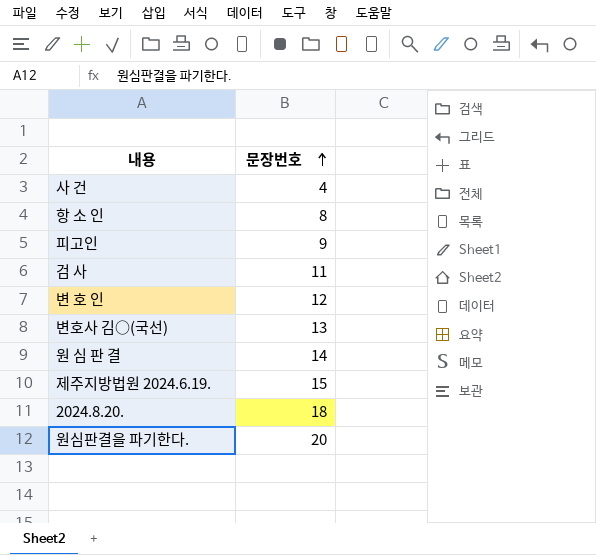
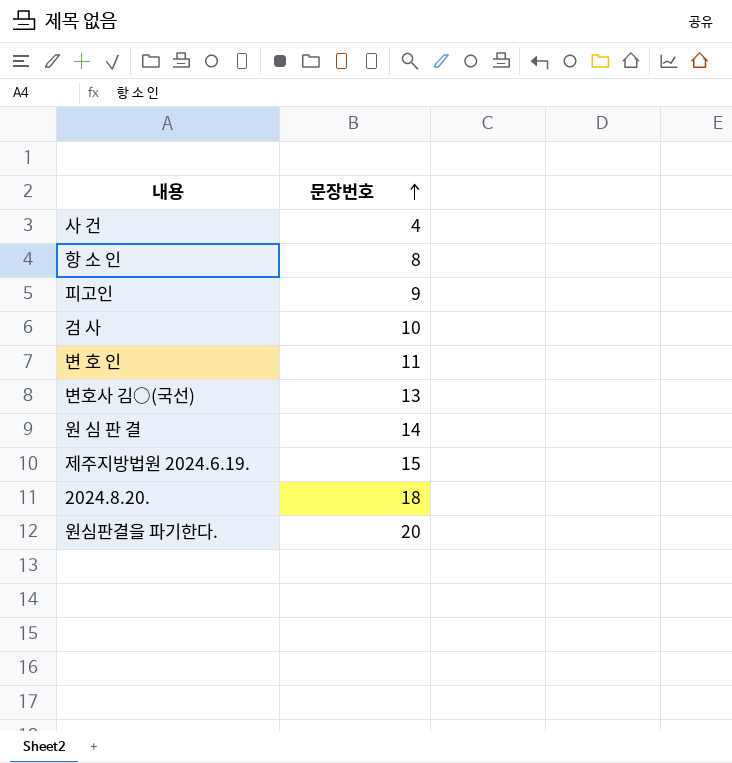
검 사 | 문장번호: 11 -> 10
변 호 인 | 문장번호: 12 -> 11

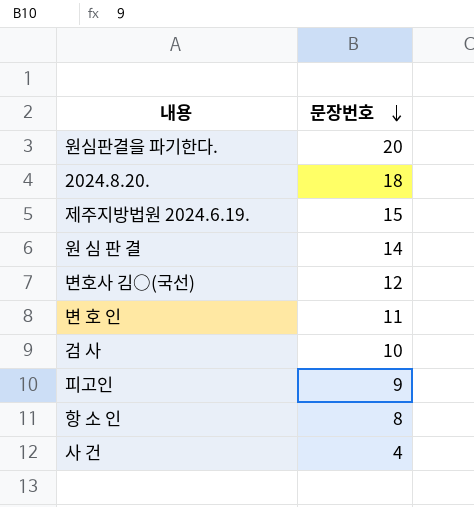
row order: 문장번호 ascending -> 문장번호 descending
변호사 김○(국선) | 문장번호: 13 -> 12

